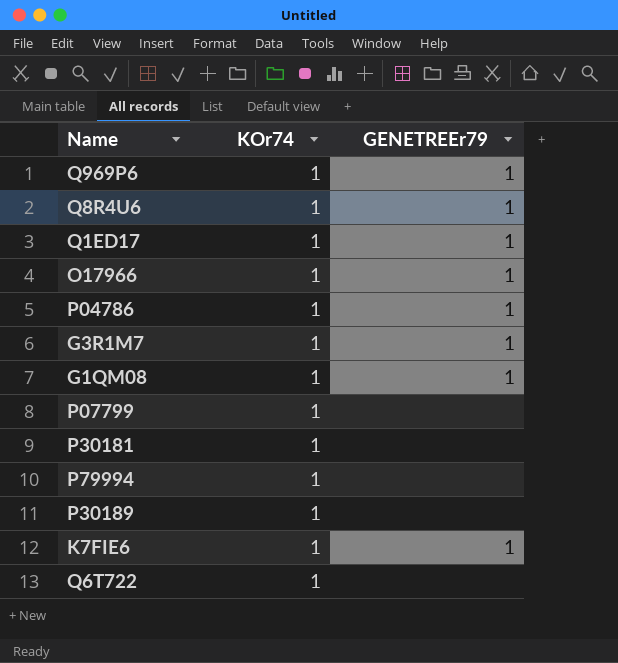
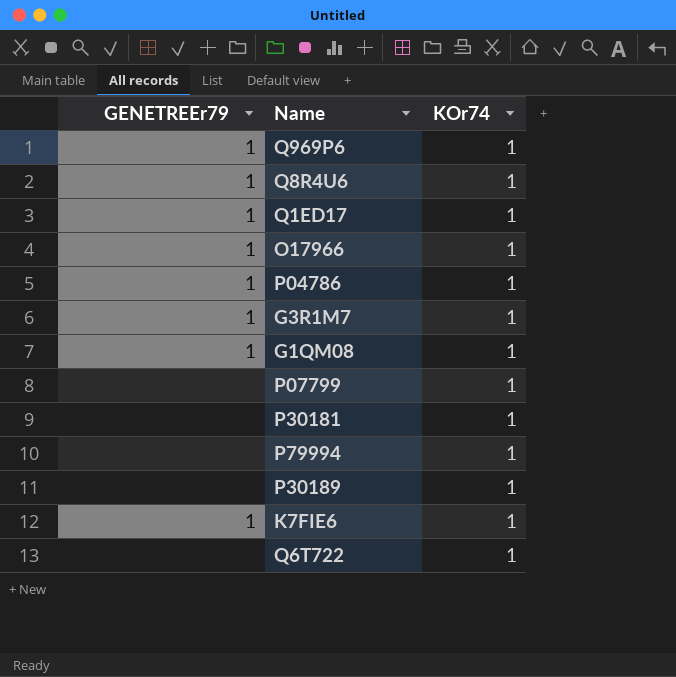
column GENETREEr79 | position: 3 -> 1

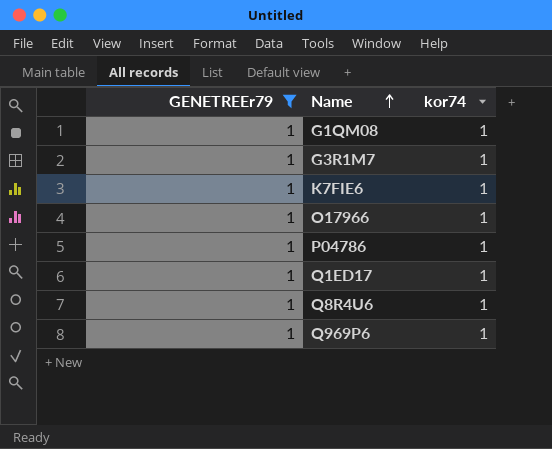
filter: none -> GENETREEr79 = 1
row order: none -> Name ascending
column name: KOr74 -> kor74

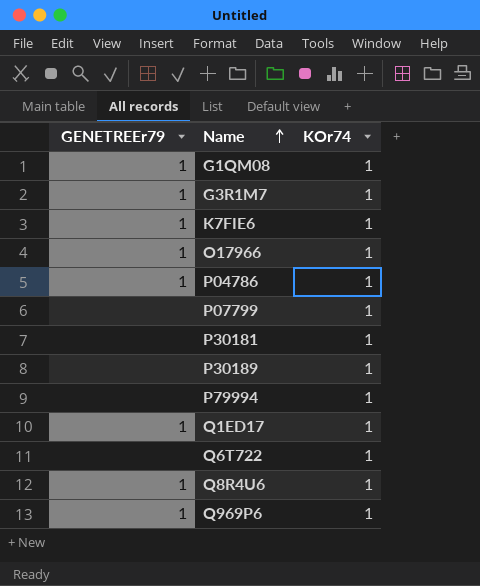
filter: GENETREEr79 = 1 -> none
column name: kor74 -> KOr74

